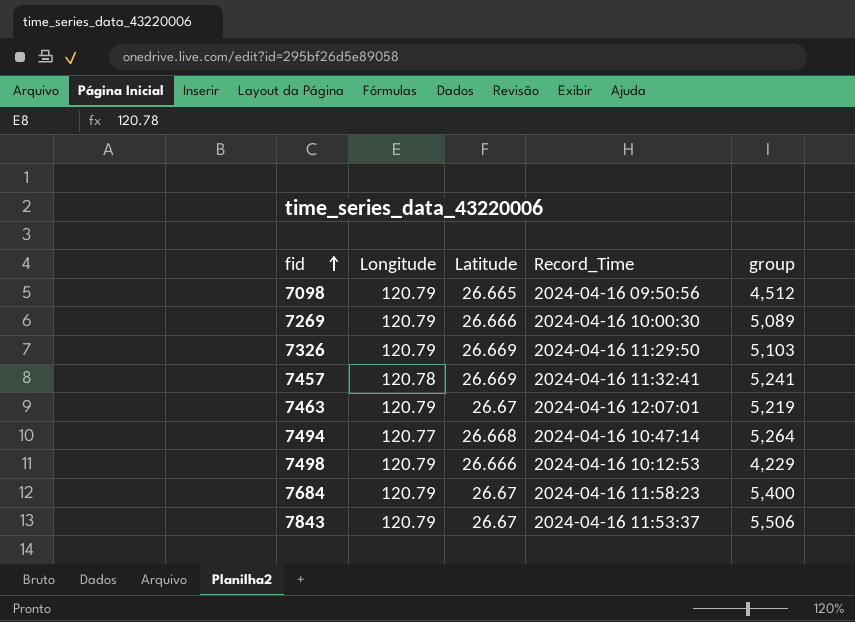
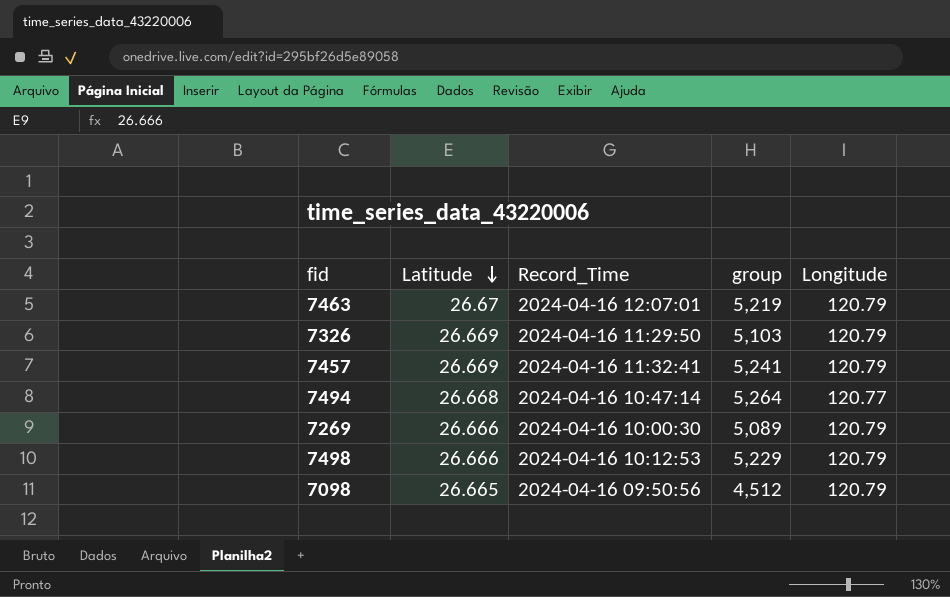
row order: fid ascending -> Latitude descending
column Longitude | position: 2 -> 5
row 7684: 120.79 | 26.67 | 2024-04-16 11:58:23 | 5,400 -> none
row 7843: 120.79 | 26.67 | 2024-04-16 11:53:37 | 5,506 -> none
7457 | Longitude: 120.78 -> 120.79
7498 | group: 4,229 -> 5,229

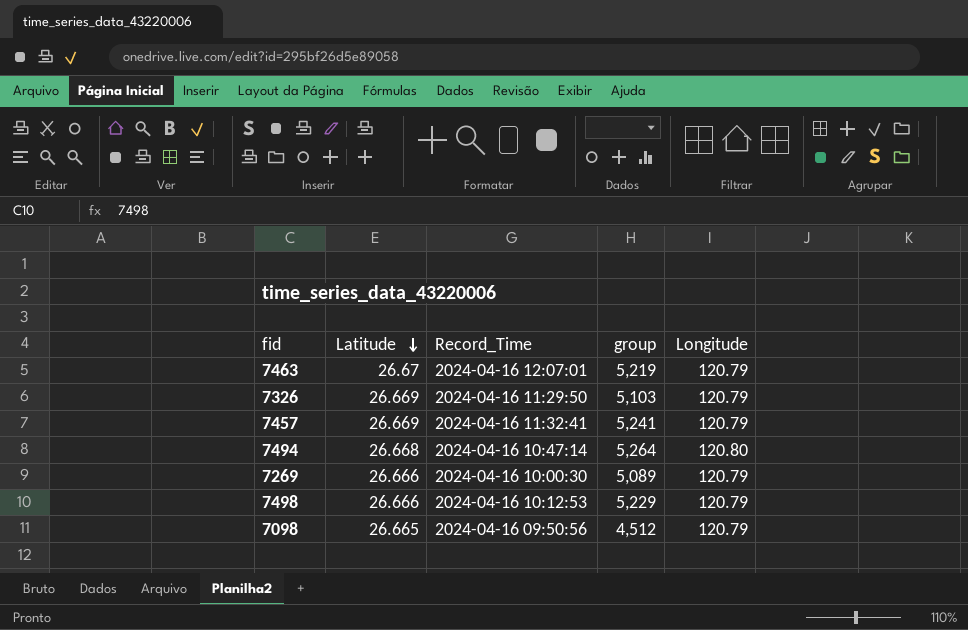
7494 | Longitude: 120.77 -> 120.80

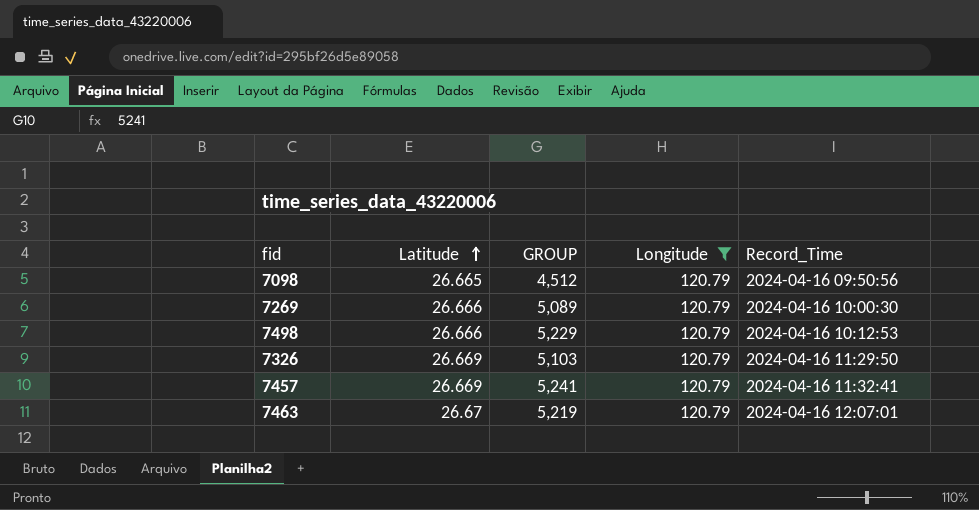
filter: none -> Longitude = 120.79
row order: Latitude descending -> Latitude ascending
column name: group -> GROUP
column Record_Time | position: 3 -> 5

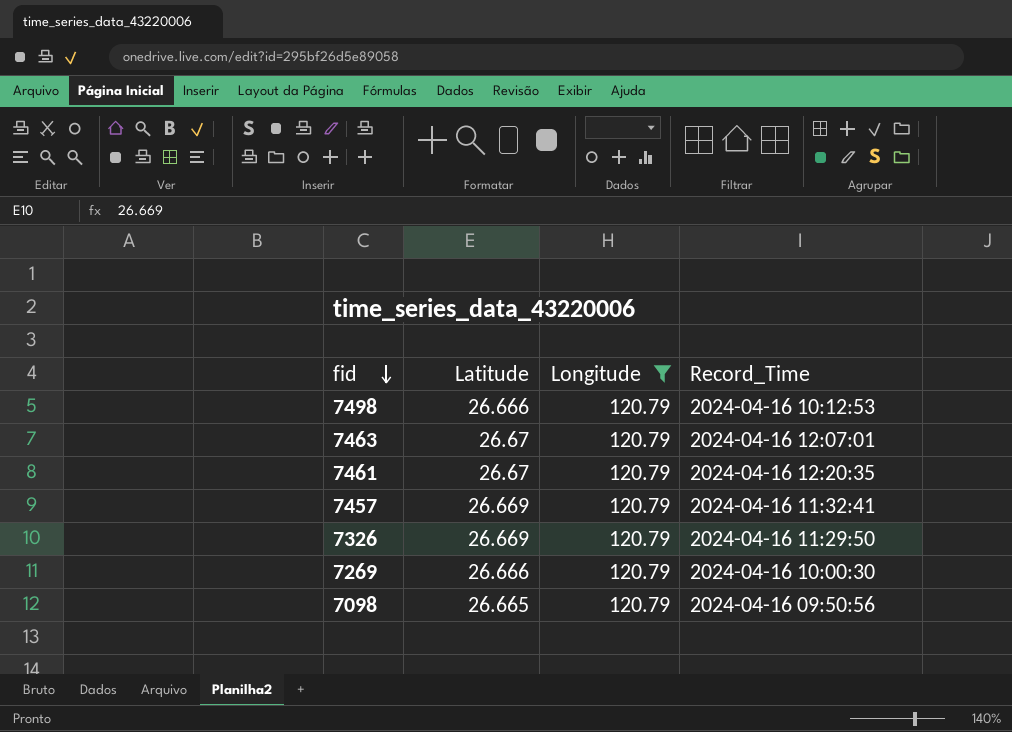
row order: Latitude ascending -> fid descending
column GROUP | position: 3 -> none
row 7461: none -> 26.67 | 120.79 | 2024-04-16 12:20:35

